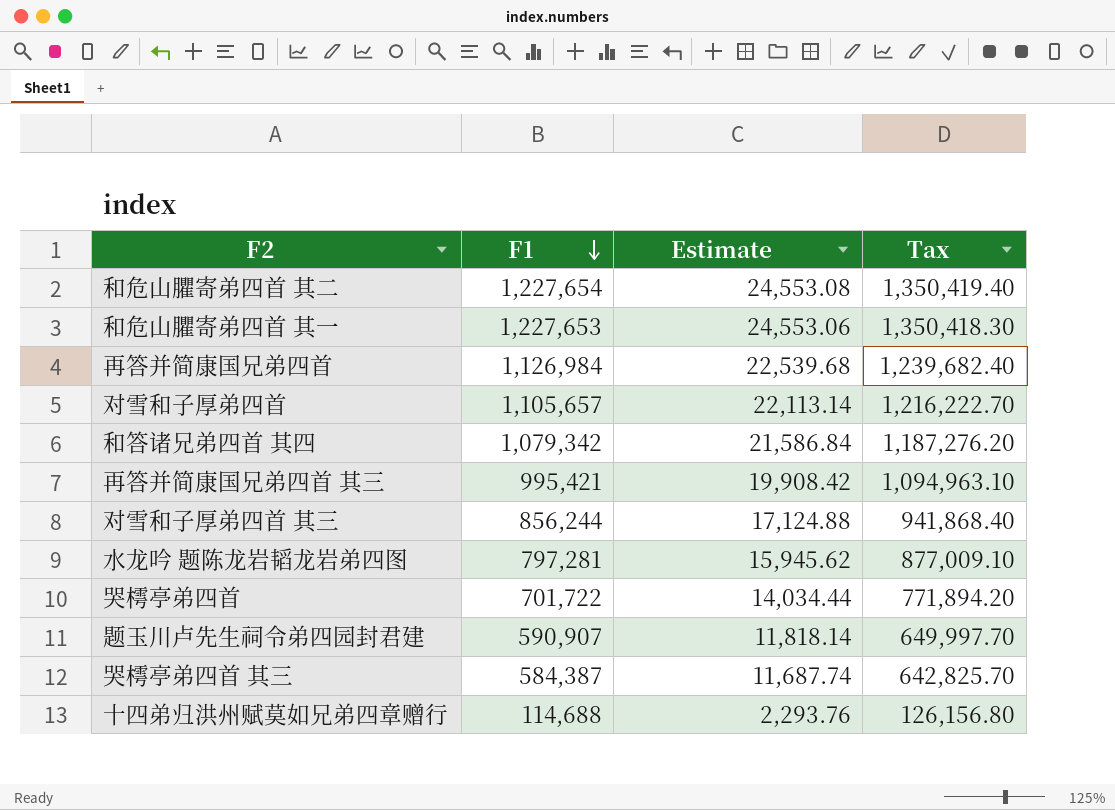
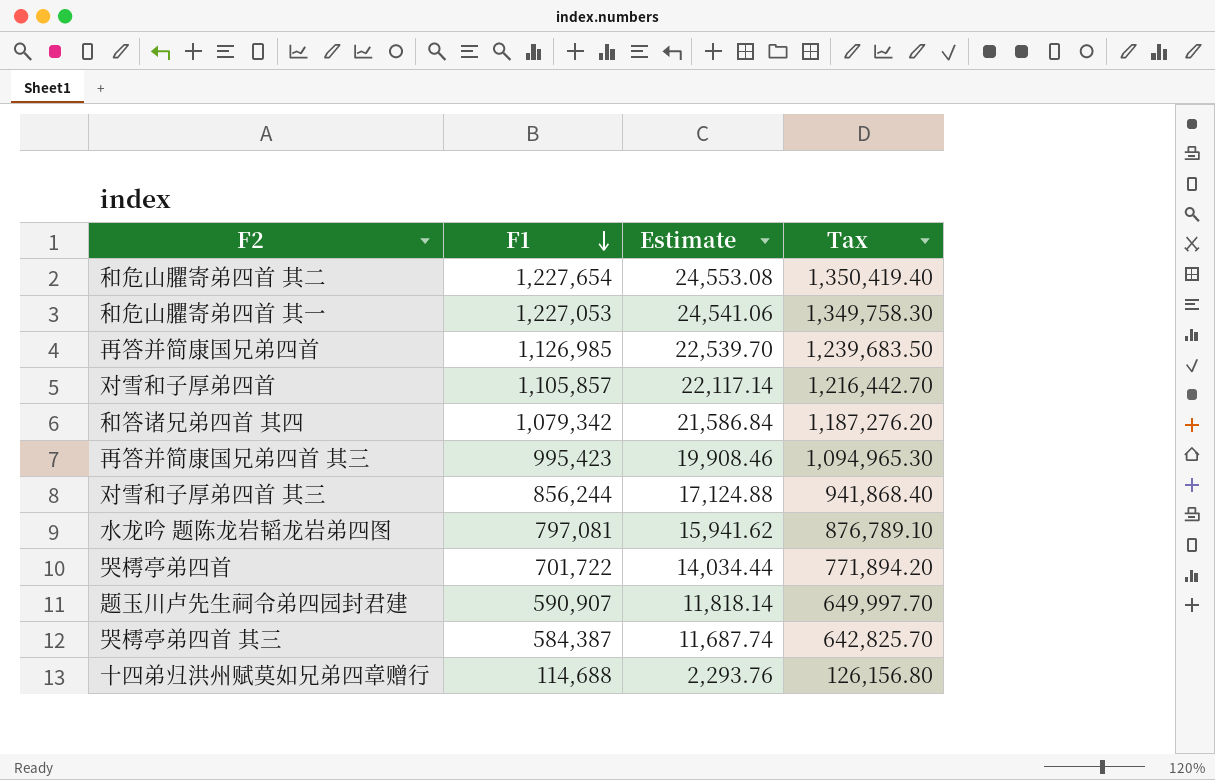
和危山臞寄弟四首 其一 | F1: 1,227,653 -> 1,227,053
和危山臞寄弟四首 其一 | Estimate: 24,553.06 -> 24,541.06
和危山臞寄弟四首 其一 | Tax: 1,350,418.30 -> 1,349,758.30
再答并简康国兄弟四首 | F1: 1,126,984 -> 1,126,985
再答并简康国兄弟四首 | Estimate: 22,539.68 -> 22,539.70
再答并简康国兄弟四首 | Tax: 1,239,682.40 -> 1,239,683.50
对雪和子厚弟四首 | F1: 1,105,657 -> 1,105,857
对雪和子厚弟四首 | Estimate: 22,113.14 -> 22,117.14
对雪和子厚弟四首 | Tax: 1,216,222.70 -> 1,216,442.70
再答并简康国兄弟四首 其三 | F1: 995,421 -> 995,423
再答并简康国兄弟四首 其三 | Estimate: 19,908.42 -> 19,908.46
再答并简康国兄弟四首 其三 | Tax: 1,094,963.10 -> 1,094,965.30
水龙吟 题陈龙岩韬龙岩弟四图 | F1: 797,281 -> 797,081
水龙吟 题陈龙岩韬龙岩弟四图 | Estimate: 15,945.62 -> 15,941.62
水龙吟 题陈龙岩韬龙岩弟四图 | Tax: 877,009.10 -> 876,789.10

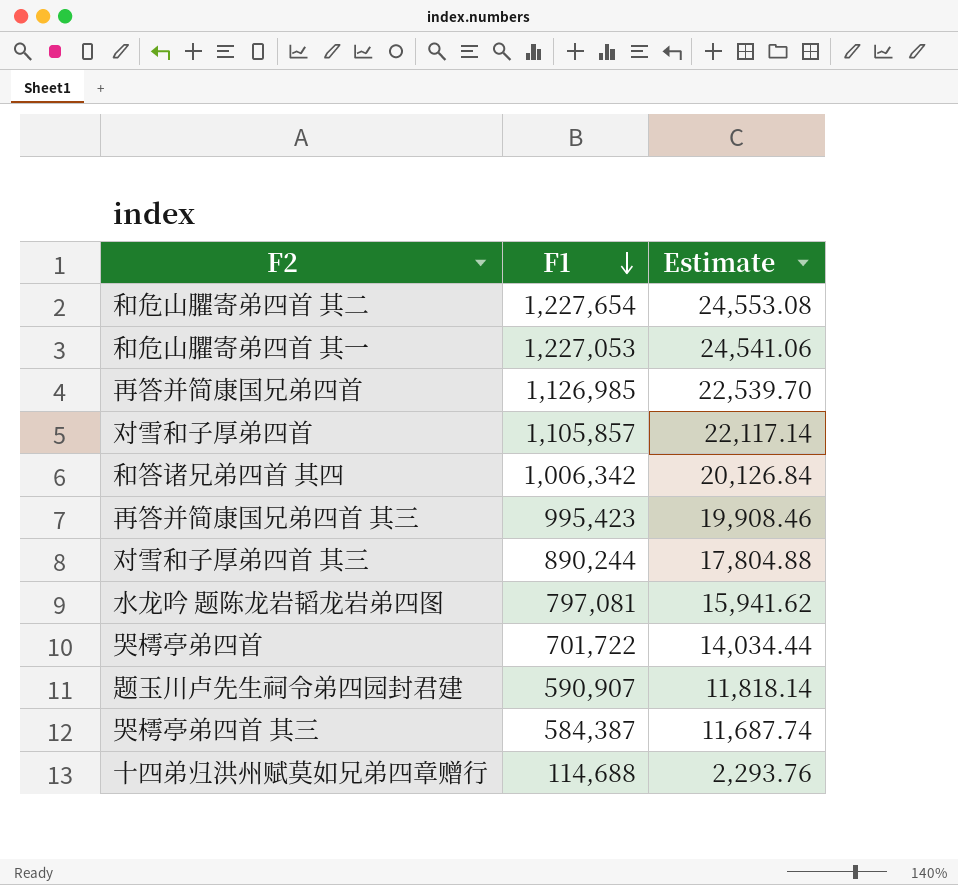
column Tax | formula: [F1] * 1.1 -> none
和答诸兄弟四首 其四 | F1: 1,079,342 -> 1,006,342
和答诸兄弟四首 其四 | Estimate: 21,586.84 -> 20,126.84
对雪和子厚弟四首 其三 | F1: 856,244 -> 890,244
对雪和子厚弟四首 其三 | Estimate: 17,124.88 -> 17,804.88

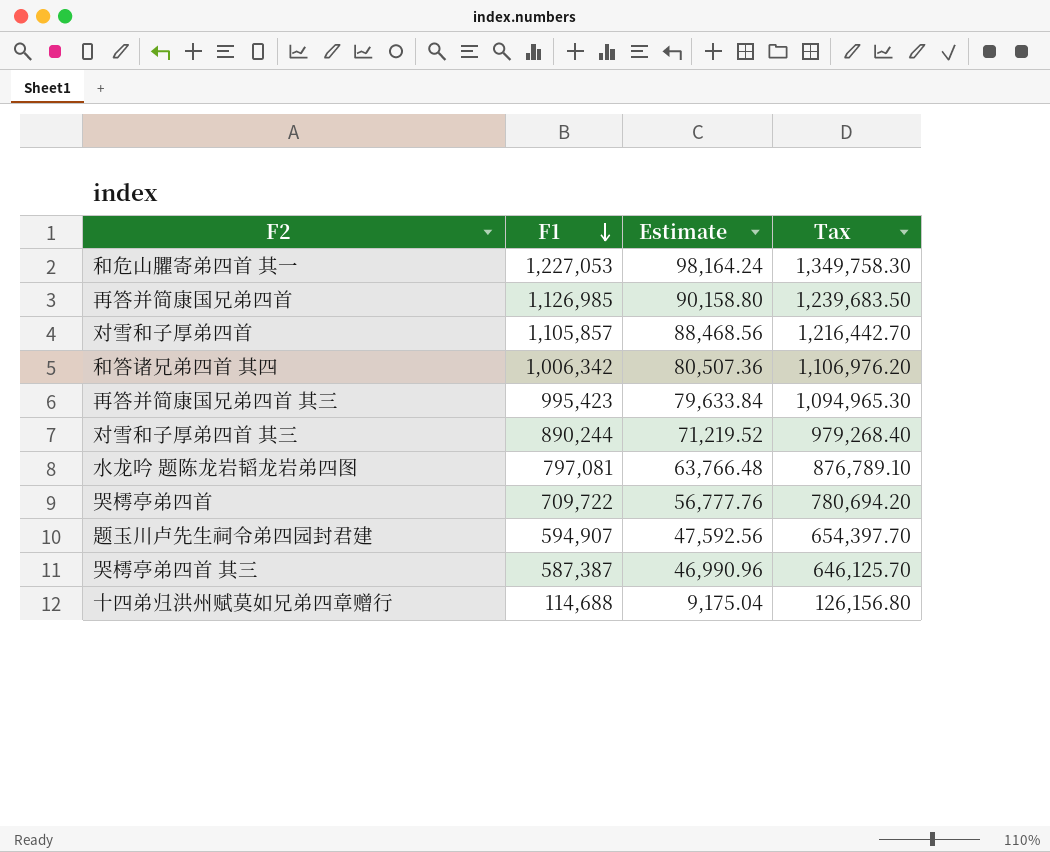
column Estimate | formula: [F1] * 0.02 -> [F1] * 0.08
column Tax | formula: none -> [F1] * 1.1
row 和危山臞寄弟四首 其二: 1,227,654 | 24,553.08 -> none
哭樗亭弟四首 | F1: 701,722 -> 709,722
题玉川卢先生祠令弟四园封君建 | F1: 590,907 -> 594,907
哭樗亭弟四首 其三 | F1: 584,387 -> 587,387

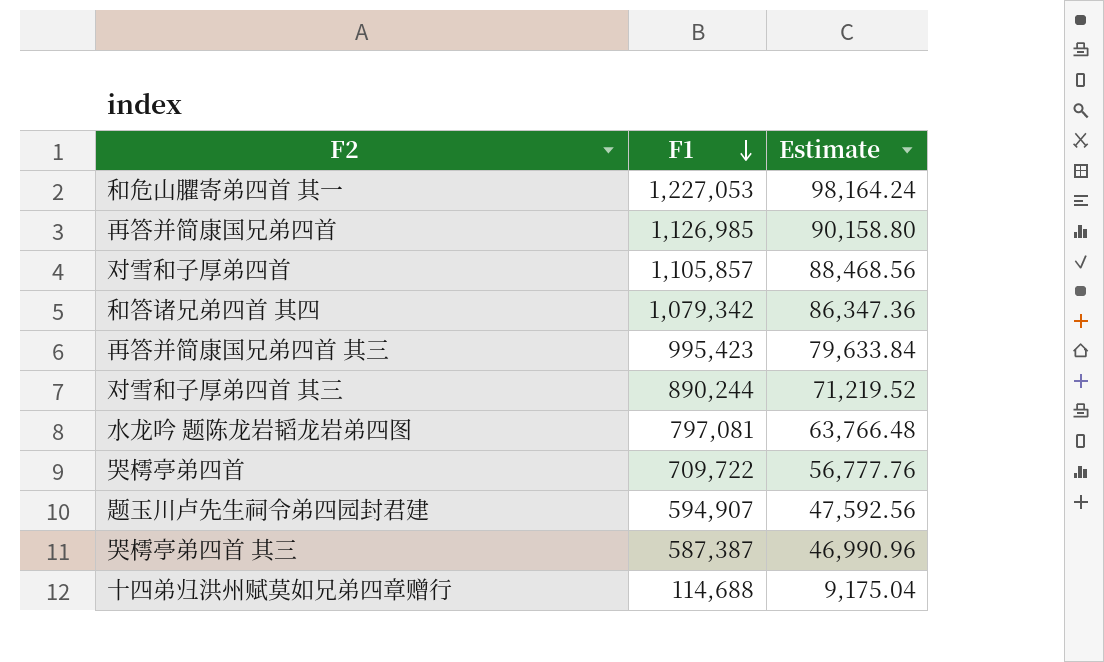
column Tax | formula: [F1] * 1.1 -> none
和答诸兄弟四首 其四 | F1: 1,006,342 -> 1,079,342
和答诸兄弟四首 其四 | Estimate: 80,507.36 -> 86,347.36

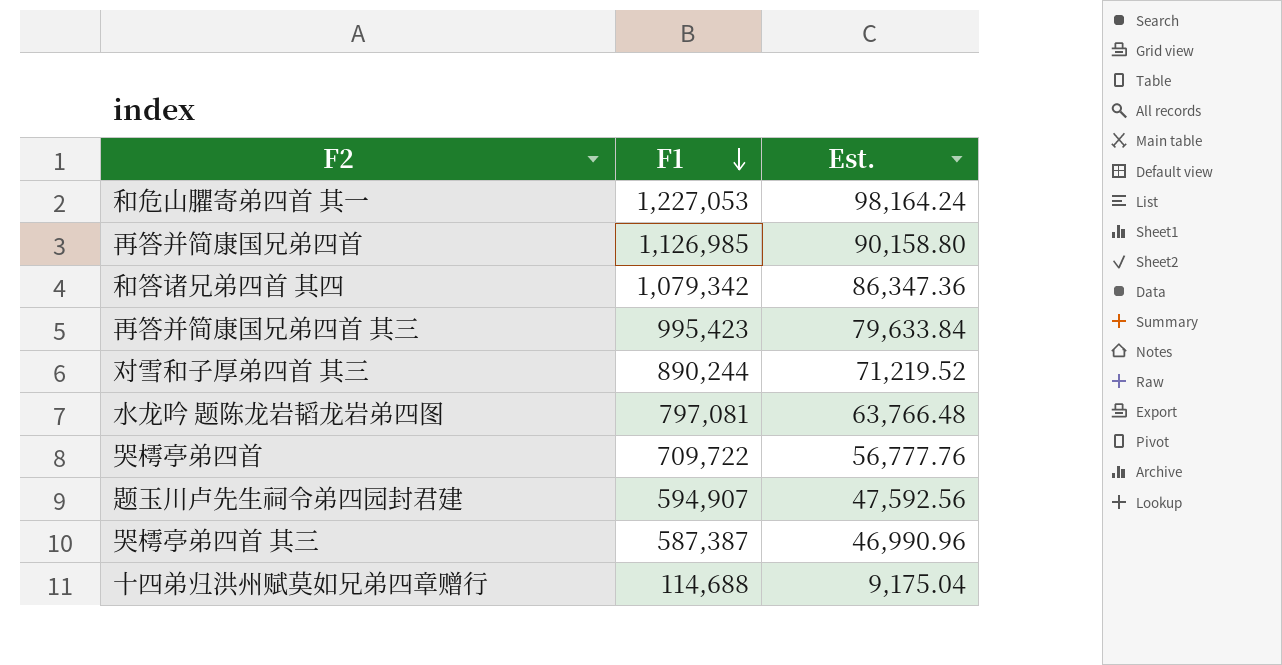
column name: Estimate -> Est.
row 对雪和子厚弟四首: 1,105,857 | 88,468.56 -> none

